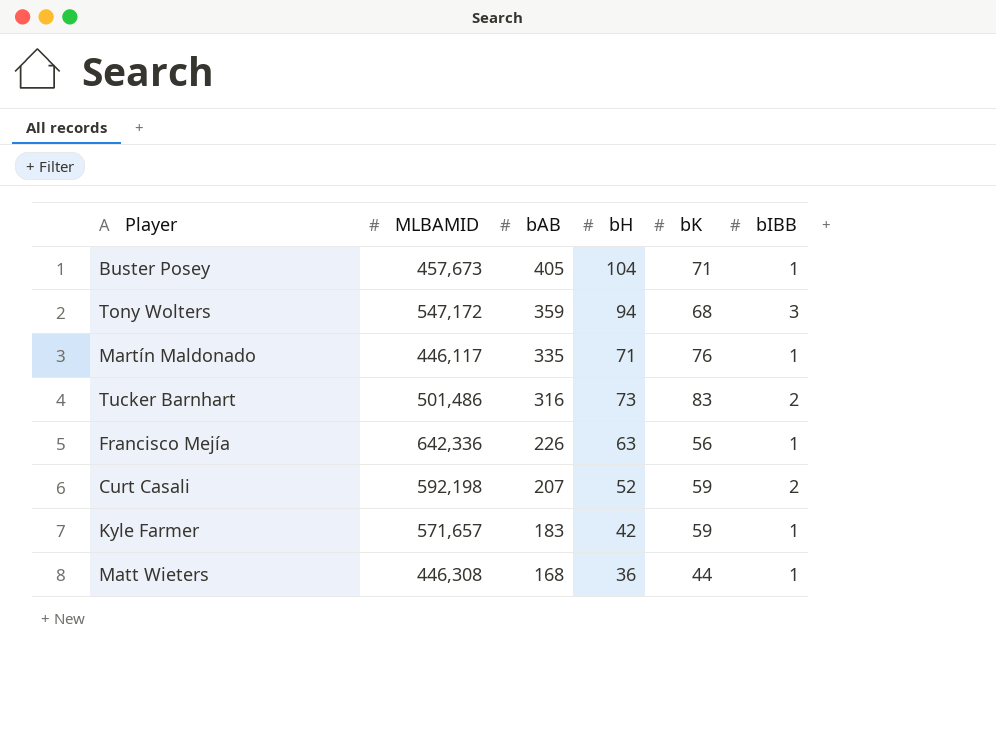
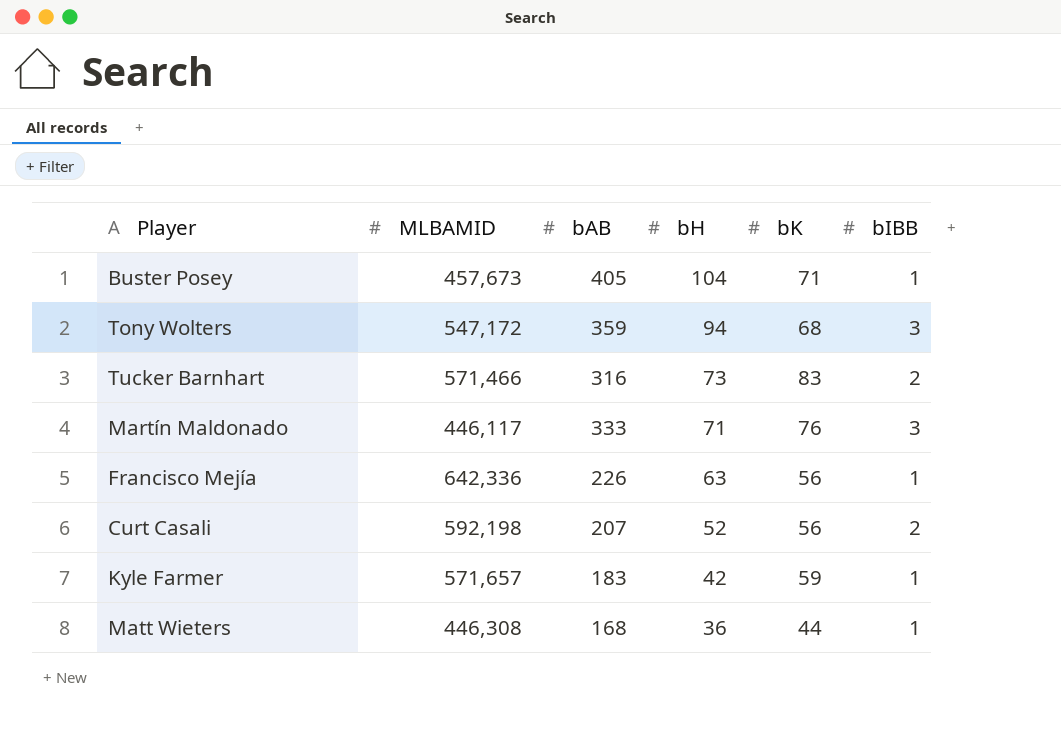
row order: bAB descending -> bH descending
Tucker Barnhart | MLBAMID: 501,486 -> 571,466
Martín Maldonado | bAB: 335 -> 333
Martín Maldonado | bIBB: 1 -> 3
Curt Casali | bK: 59 -> 56

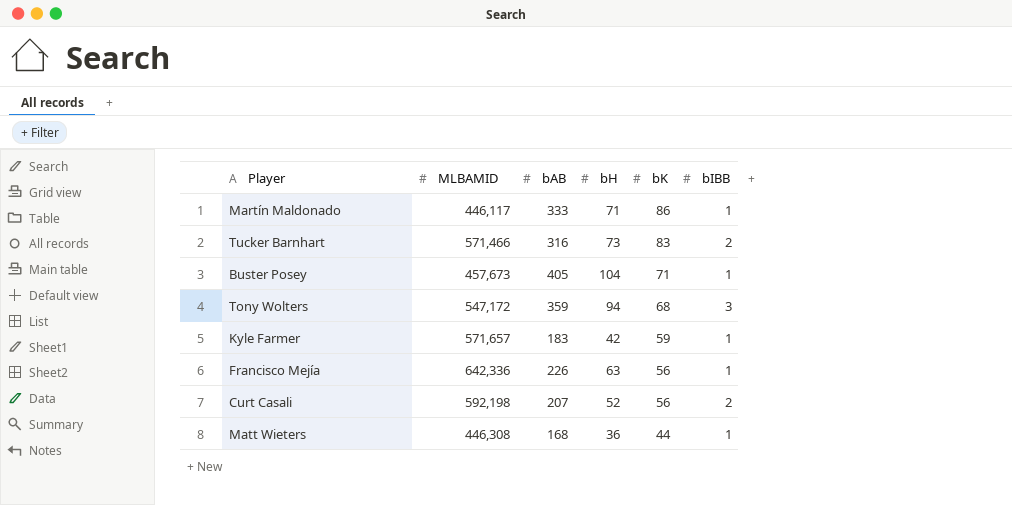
row order: bH descending -> bK descending
Martín Maldonado | bK: 76 -> 86
Martín Maldonado | bIBB: 3 -> 1

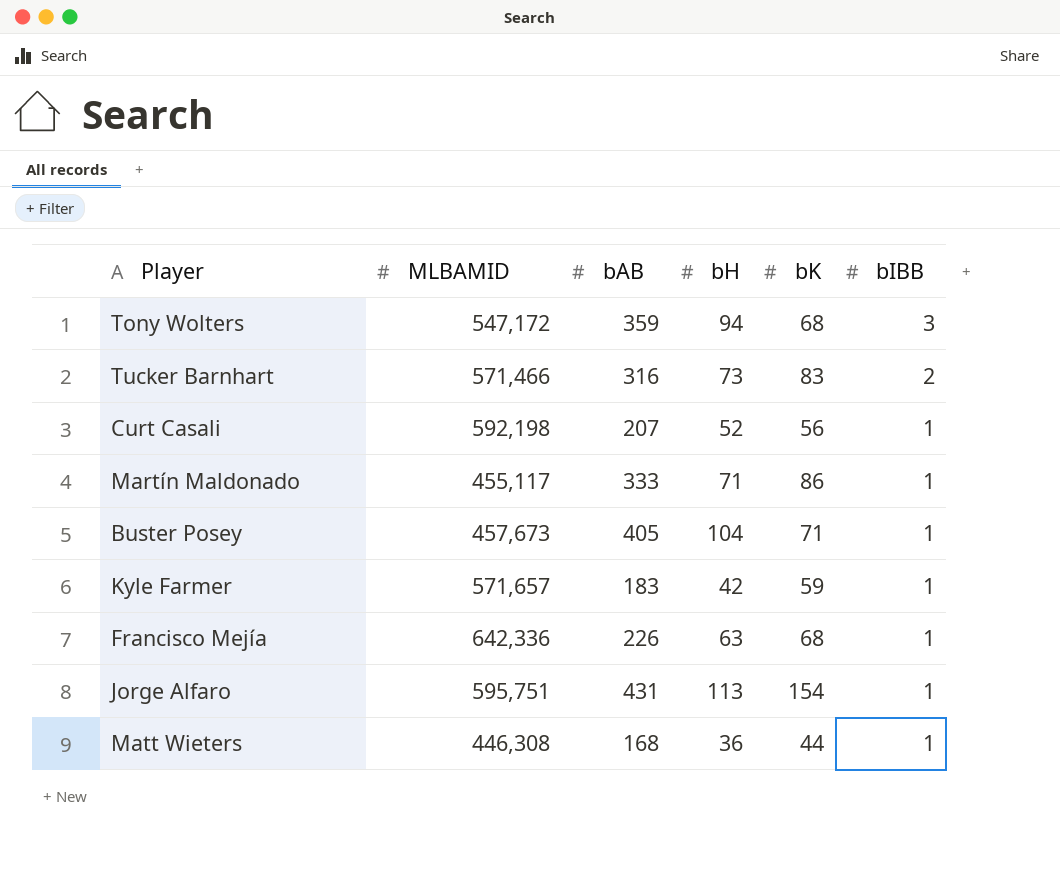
row order: bK descending -> bIBB descending
Curt Casali | bIBB: 2 -> 1
Martín Maldonado | MLBAMID: 446,117 -> 455,117
Francisco Mejía | bK: 56 -> 68
row Jorge Alfaro: none -> 595,751 | 431 | 113 | 154 | 1

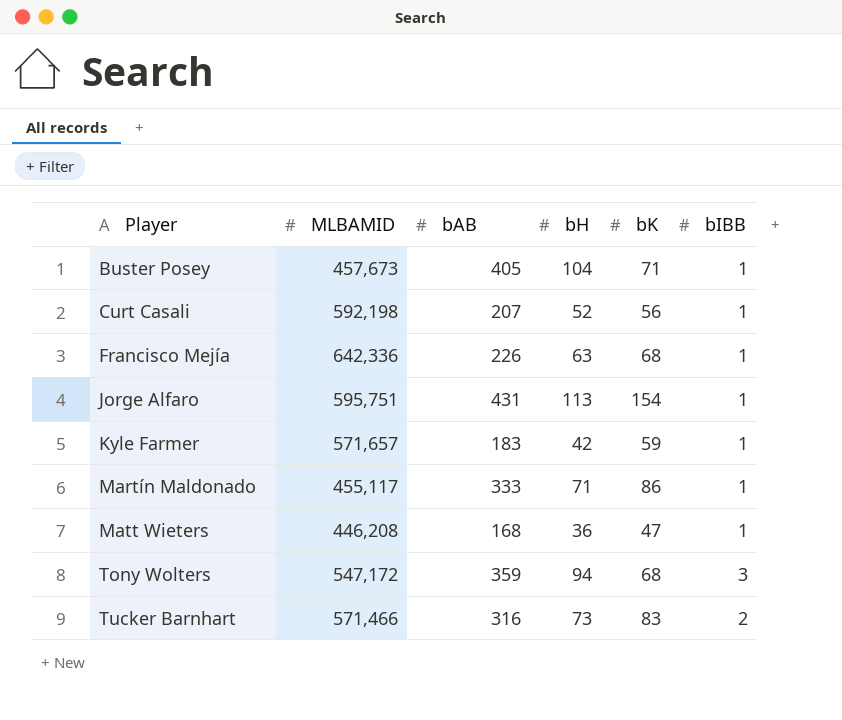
row order: bIBB descending -> Player ascending
Matt Wieters | MLBAMID: 446,308 -> 446,208
Matt Wieters | bK: 44 -> 47

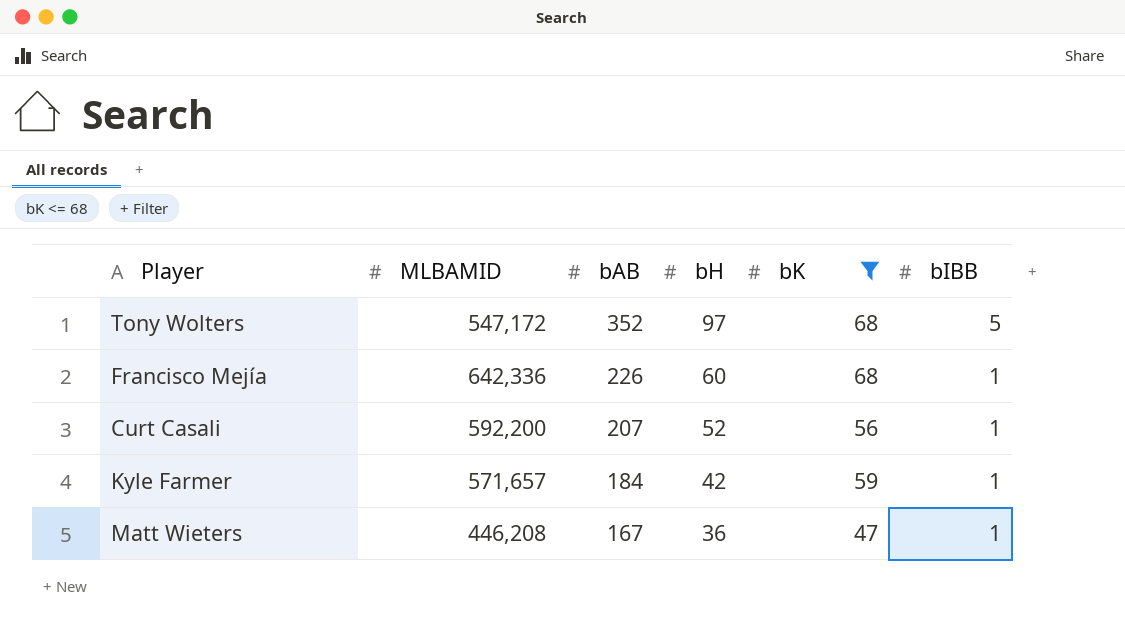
filter: none -> bK <= 68
row order: Player ascending -> bAB descending
Tony Wolters | bAB: 359 -> 352
Tony Wolters | bH: 94 -> 97
Tony Wolters | bIBB: 3 -> 5
Francisco Mejía | bH: 63 -> 60
Curt Casali | MLBAMID: 592,198 -> 592,200
Kyle Farmer | bAB: 183 -> 184
Matt Wieters | bAB: 168 -> 167

